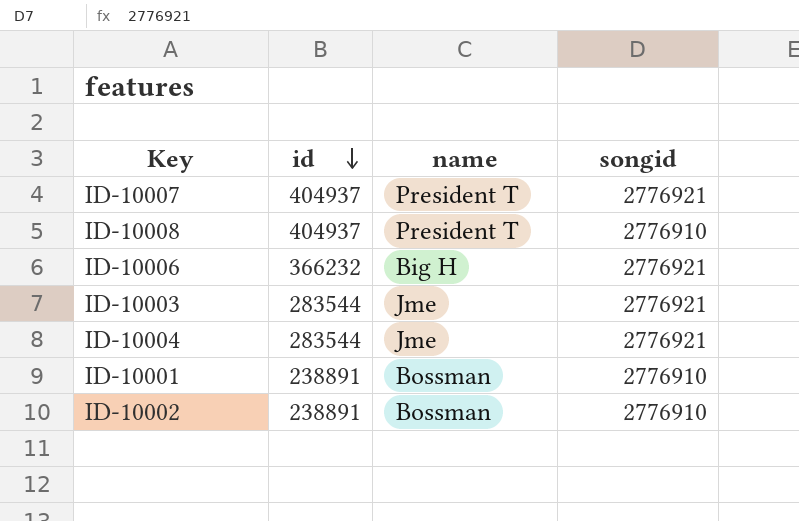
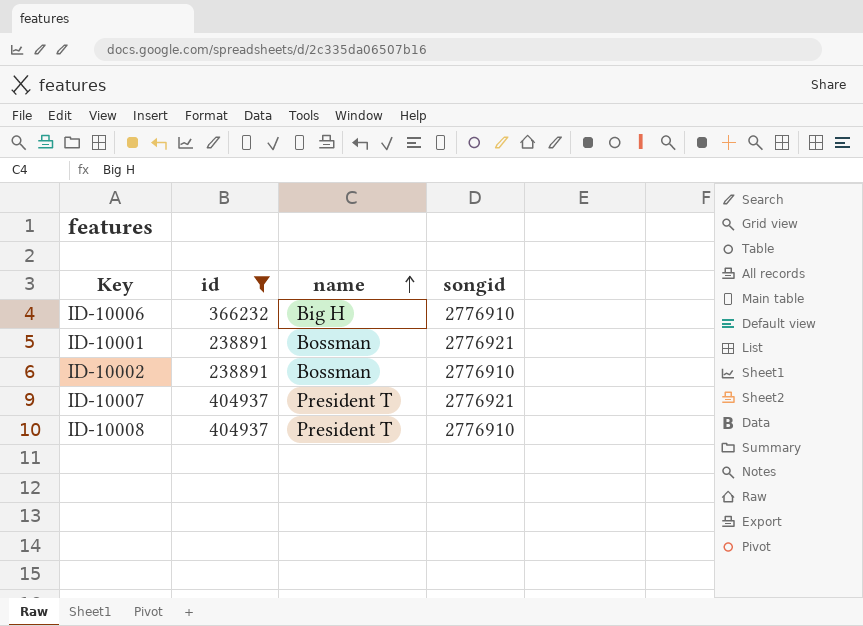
filter: none -> id != 283544
row order: id descending -> name ascending
ID-10006 | songid: 2776921 -> 2776910
ID-10001 | songid: 2776910 -> 2776921

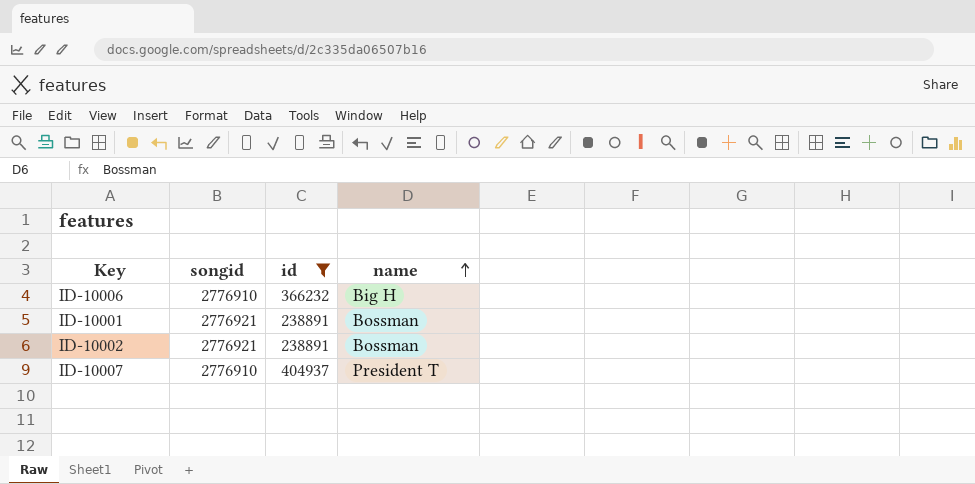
column songid | position: 4 -> 2
row ID-10008: 404937 | President T | 2776910 -> none
ID-10002 | songid: 2776910 -> 2776921
ID-10007 | songid: 2776921 -> 2776910

